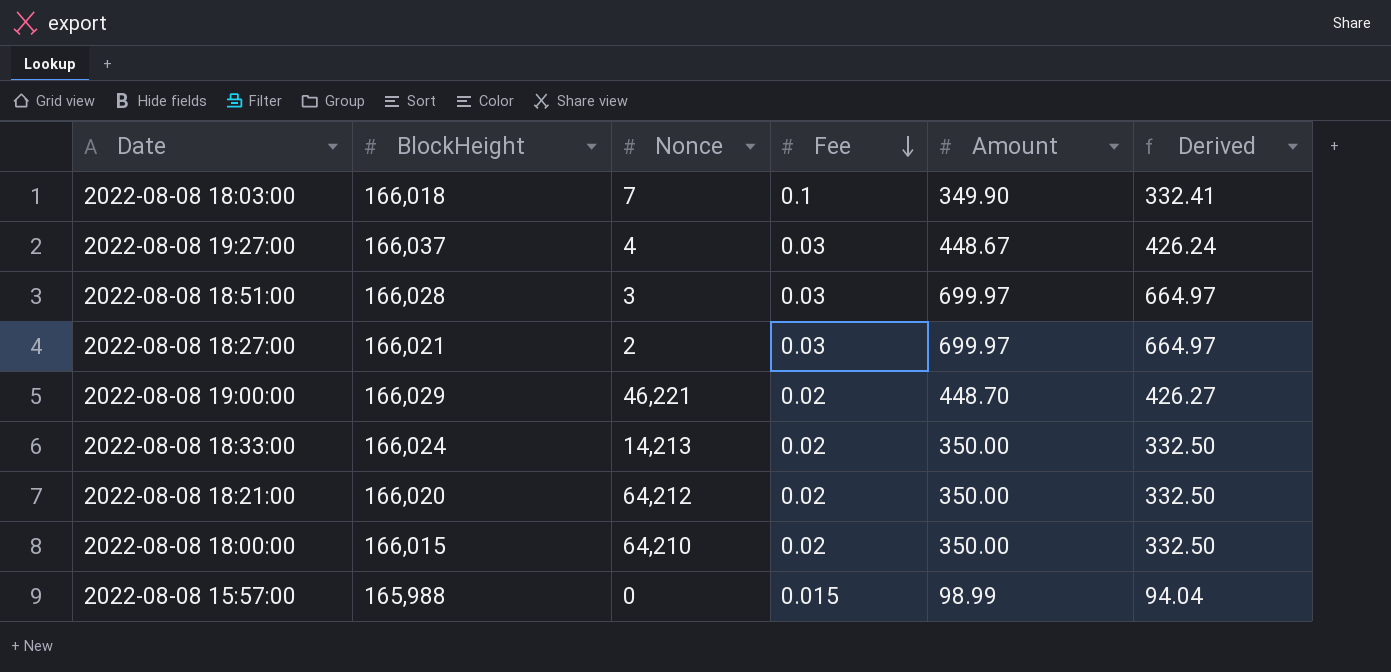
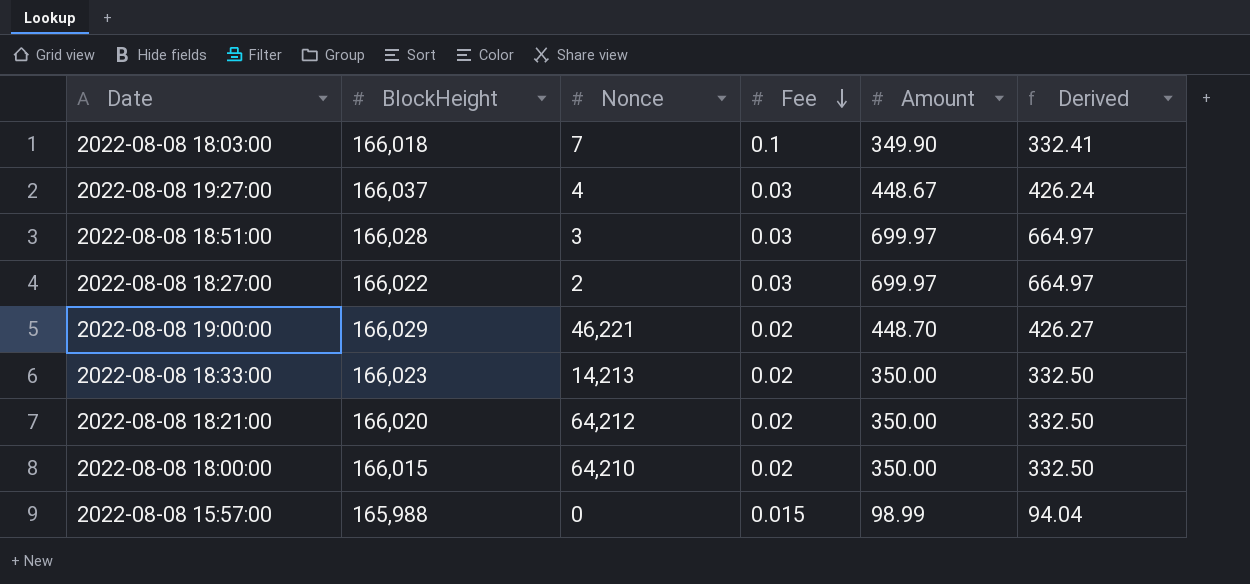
2022-08-08 18:27:00 | BlockHeight: 166,021 -> 166,022
2022-08-08 18:33:00 | BlockHeight: 166,024 -> 166,023

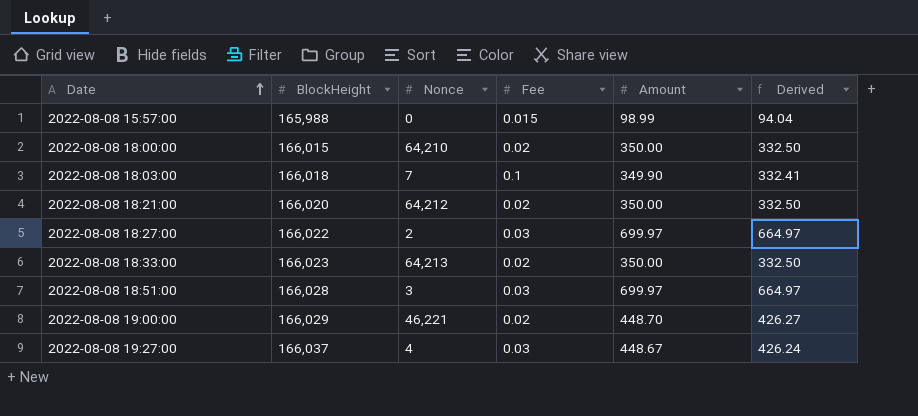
row order: Fee descending -> Date ascending
2022-08-08 18:33:00 | Nonce: 14,213 -> 64,213

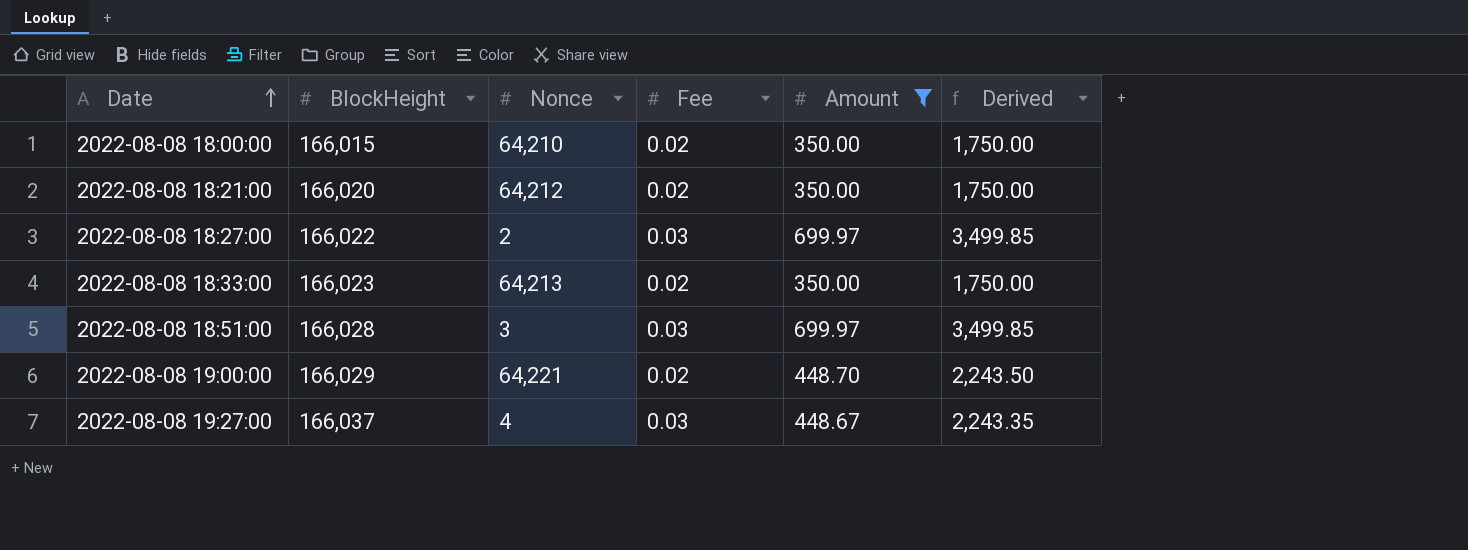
filter: none -> Amount >= 350.00
column Derived | formula: [Amount] * 0.95 -> [Amount] * 5
2022-08-08 19:00:00 | Nonce: 46,221 -> 64,221

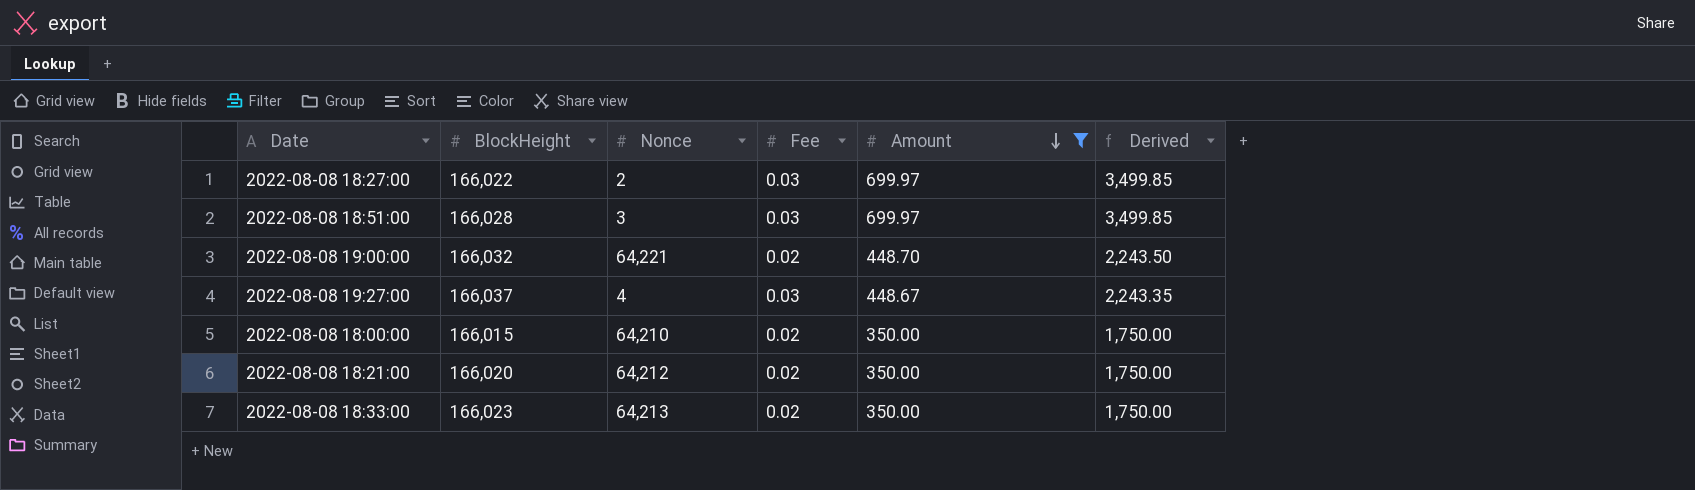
row order: Date ascending -> Amount descending
2022-08-08 19:00:00 | BlockHeight: 166,029 -> 166,032

